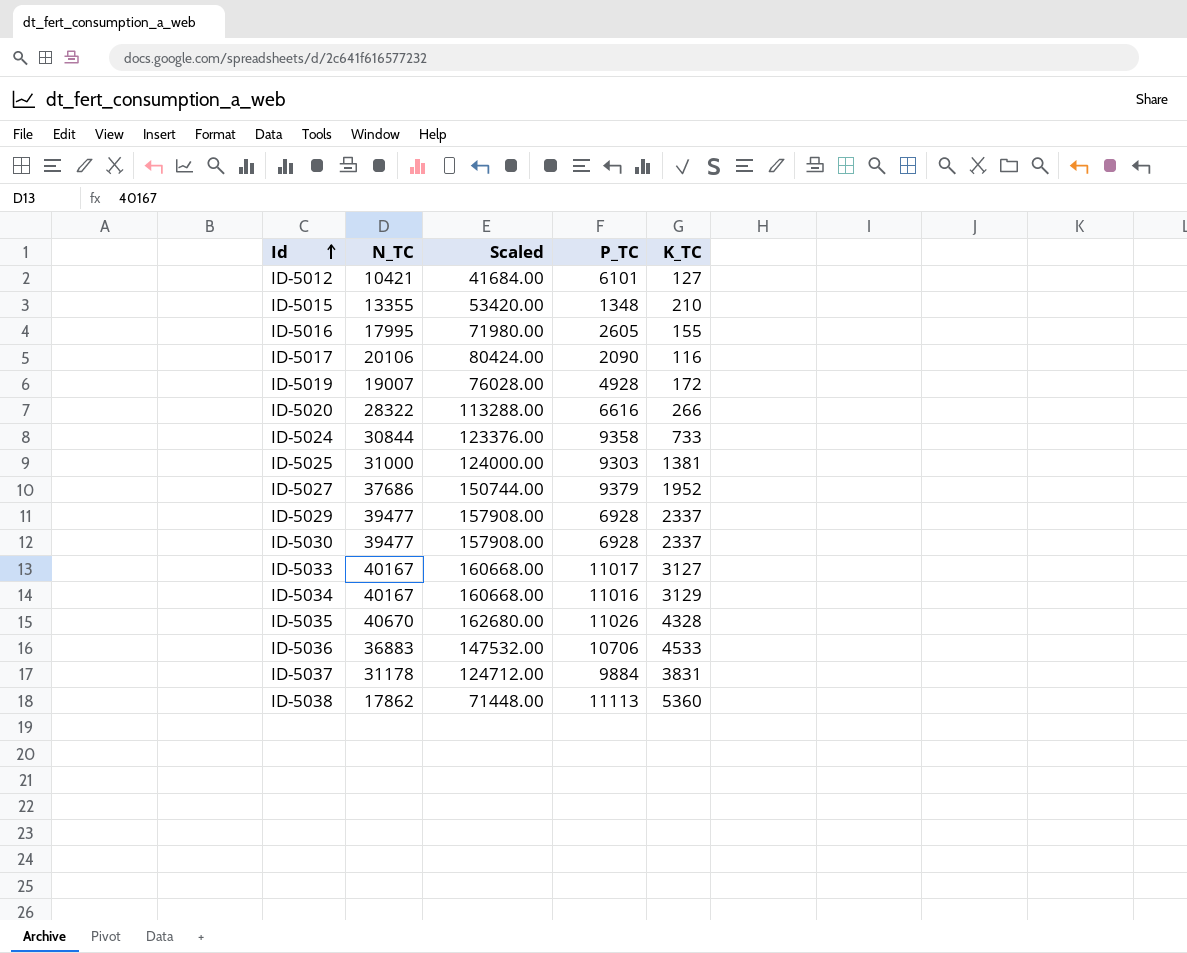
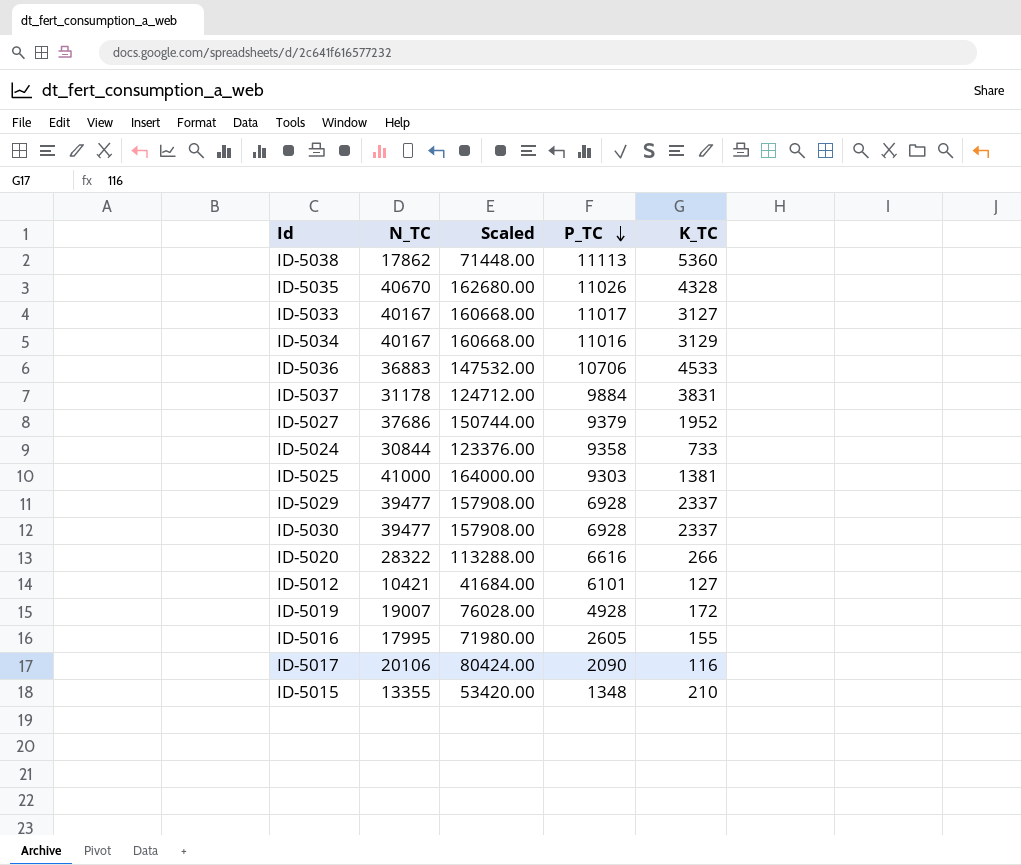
row order: Id ascending -> P_TC descending
ID-5025 | N_TC: 31000 -> 41000
ID-5025 | Scaled: 124000.00 -> 164000.00

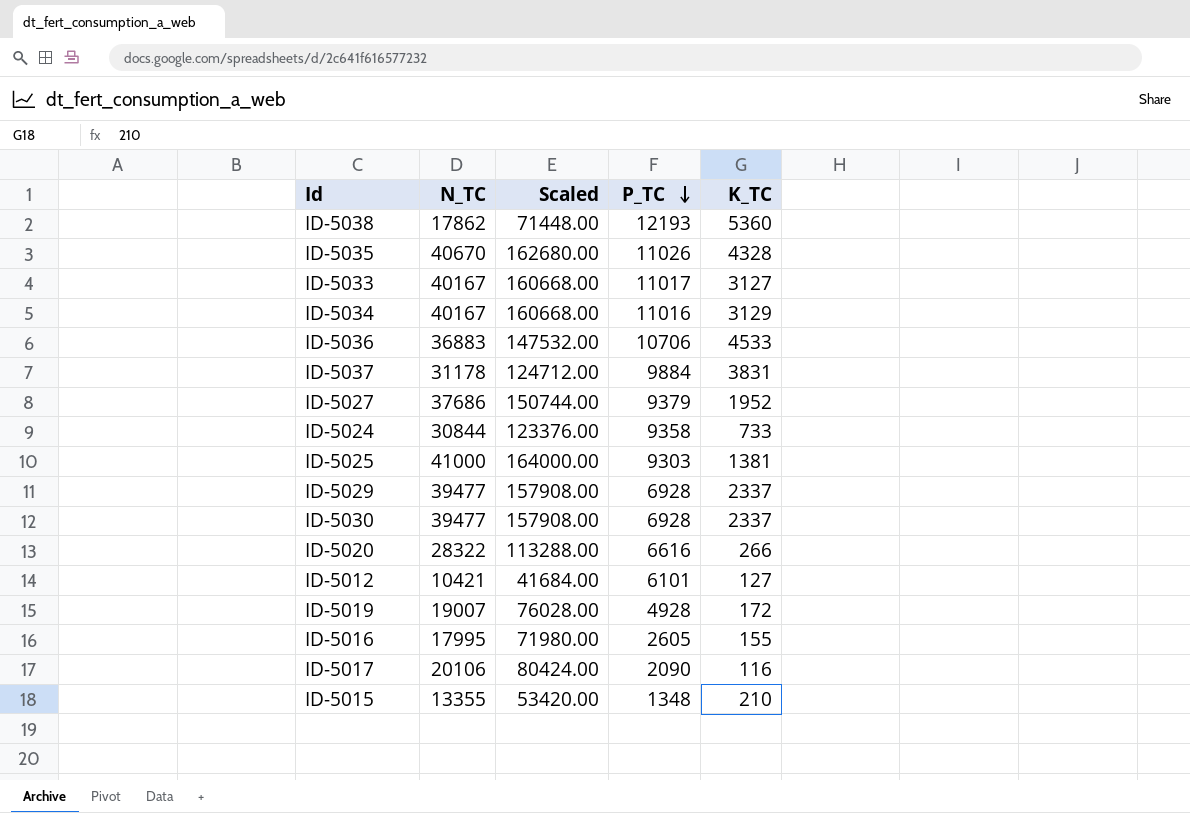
ID-5038 | P_TC: 11113 -> 12193

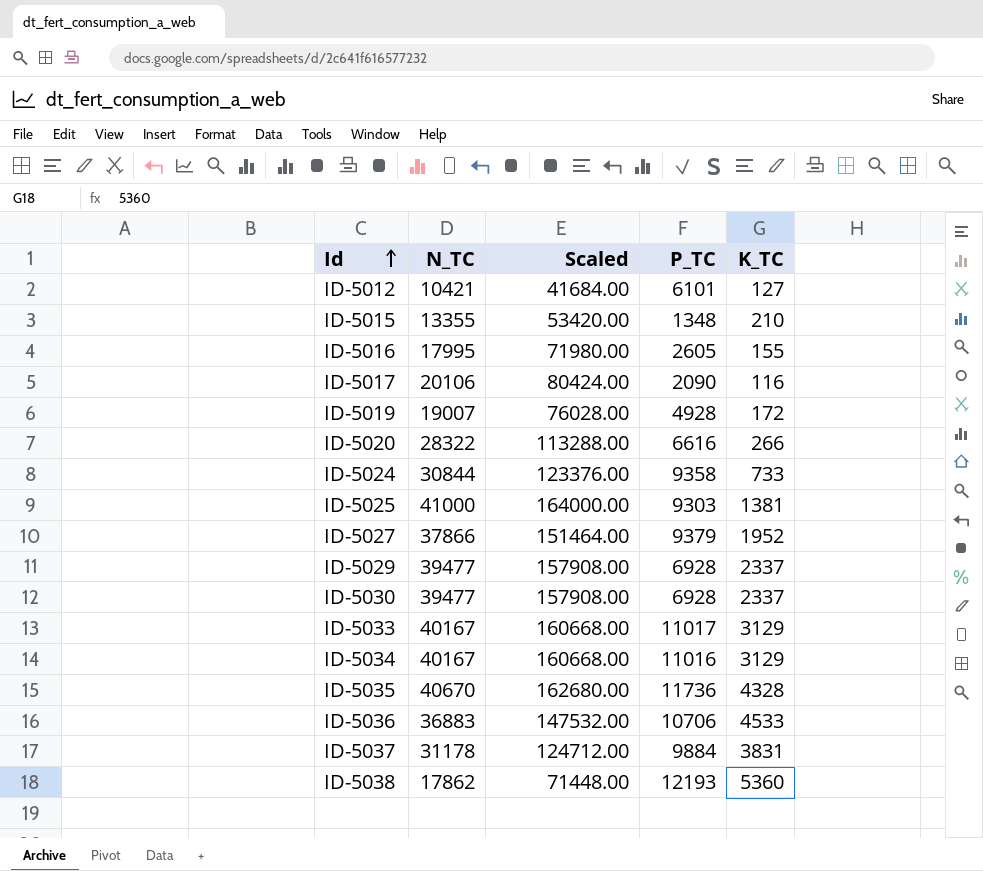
row order: P_TC descending -> Id ascending
ID-5027 | N_TC: 37686 -> 37866
ID-5027 | Scaled: 150744.00 -> 151464.00
ID-5033 | K_TC: 3127 -> 3129
ID-5035 | P_TC: 11026 -> 11736

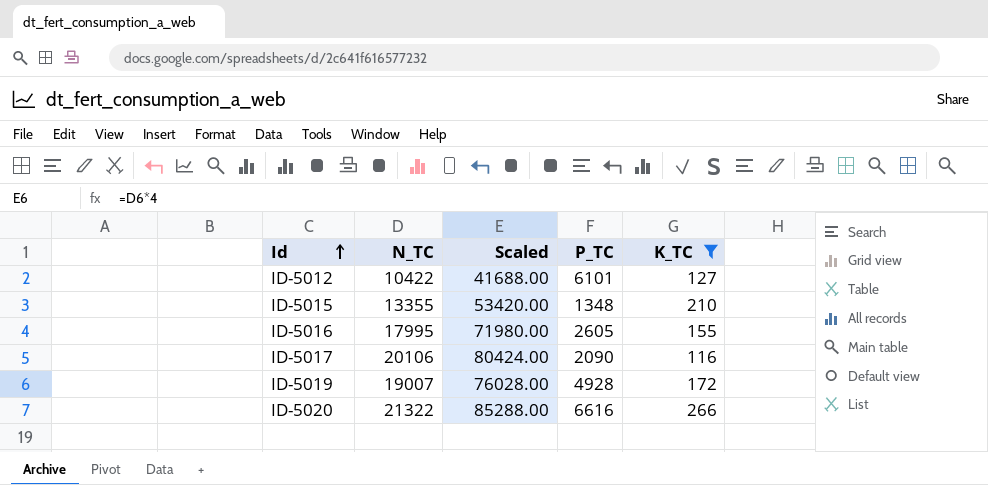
filter: none -> K_TC <= 266
ID-5012 | N_TC: 10421 -> 10422
ID-5012 | Scaled: 41684.00 -> 41688.00
ID-5020 | N_TC: 28322 -> 21322
ID-5020 | Scaled: 113288.00 -> 85288.00

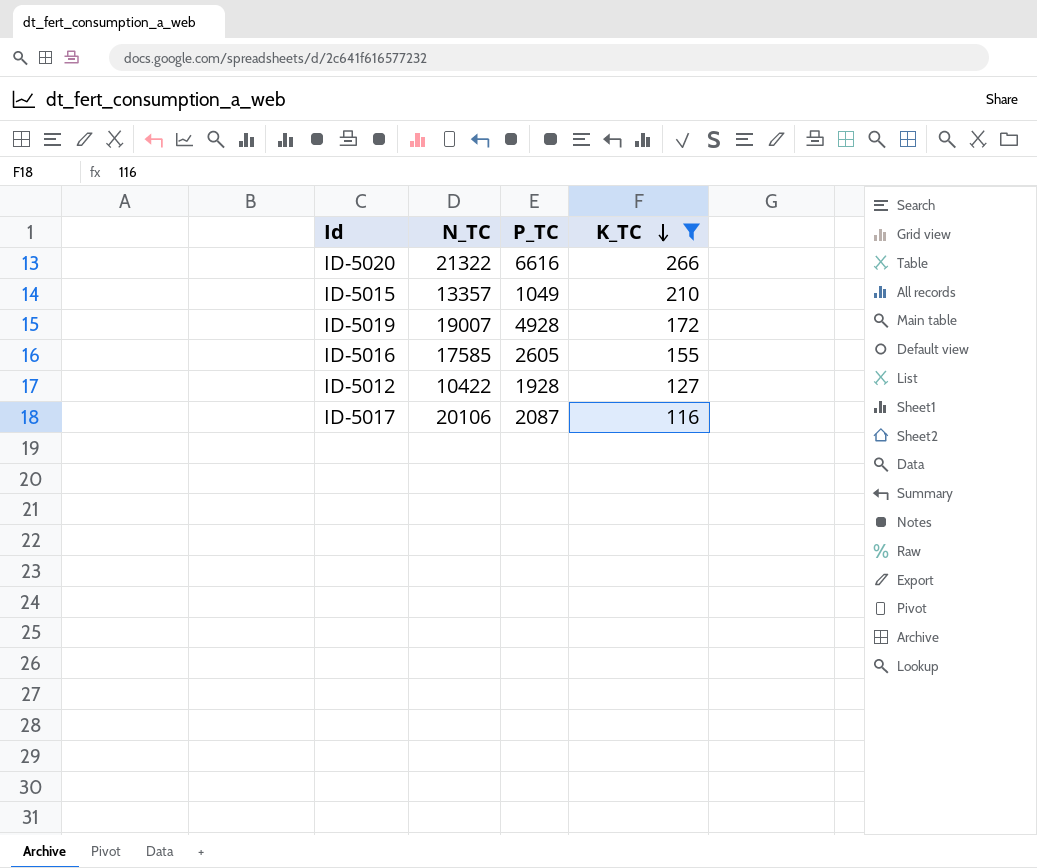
row order: Id ascending -> K_TC descending
column Scaled | formula: [N_TC] * 4 -> none
ID-5015 | N_TC: 13355 -> 13357
ID-5015 | P_TC: 1348 -> 1049
ID-5016 | N_TC: 17995 -> 17585
ID-5012 | P_TC: 6101 -> 1928
ID-5017 | P_TC: 2090 -> 2087

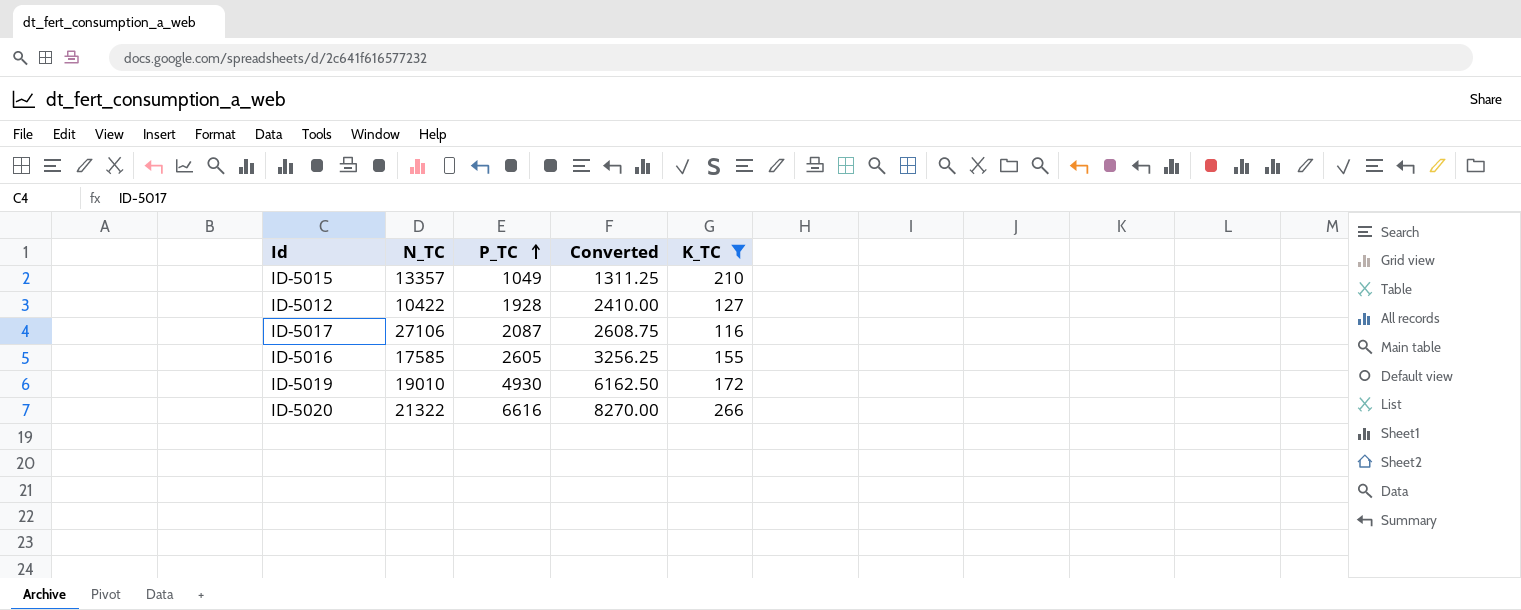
row order: K_TC descending -> P_TC ascending
column Converted | formula: none -> [P_TC] * 1.25
ID-5017 | N_TC: 20106 -> 27106
ID-5019 | N_TC: 19007 -> 19010
ID-5019 | P_TC: 4928 -> 4930

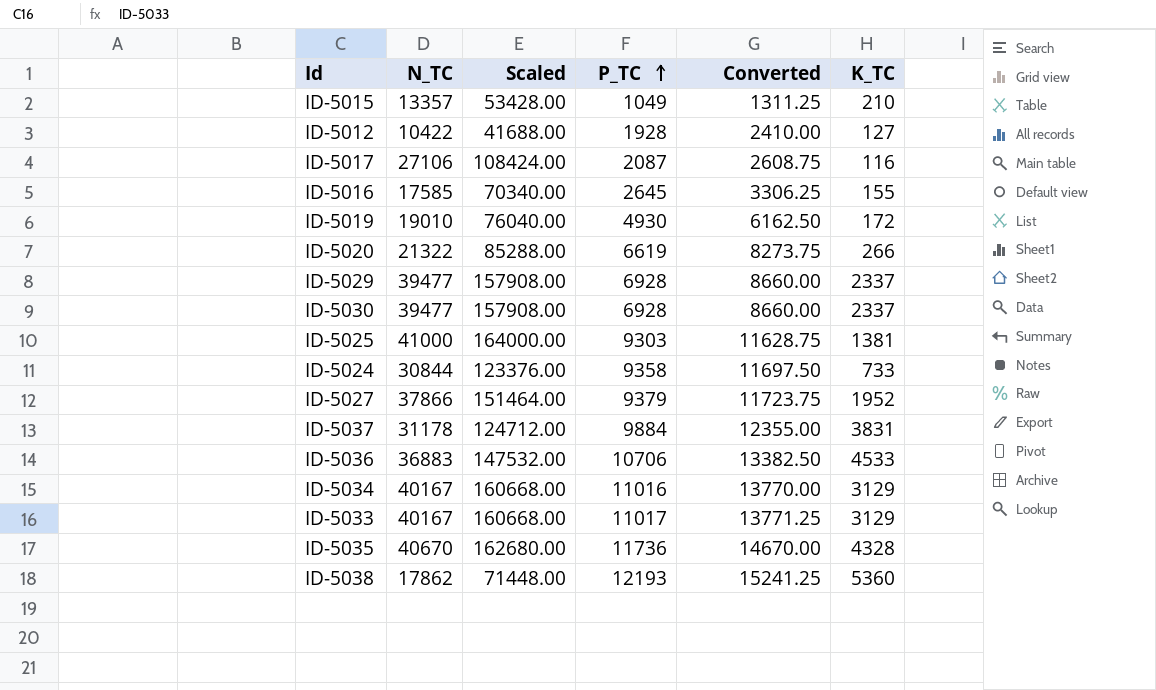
filter: K_TC <= 266 -> none
column Scaled | formula: none -> [N_TC] * 4
ID-5016 | P_TC: 2605 -> 2645
ID-5016 | Converted: 3256.25 -> 3306.25
ID-5020 | P_TC: 6616 -> 6619
ID-5020 | Converted: 8270.00 -> 8273.75

